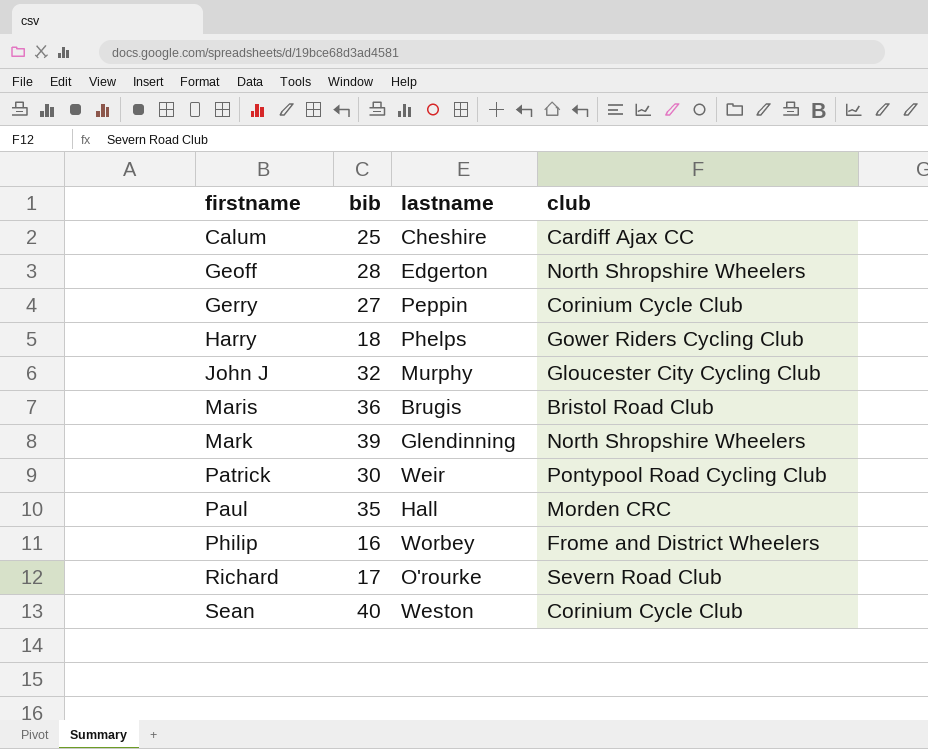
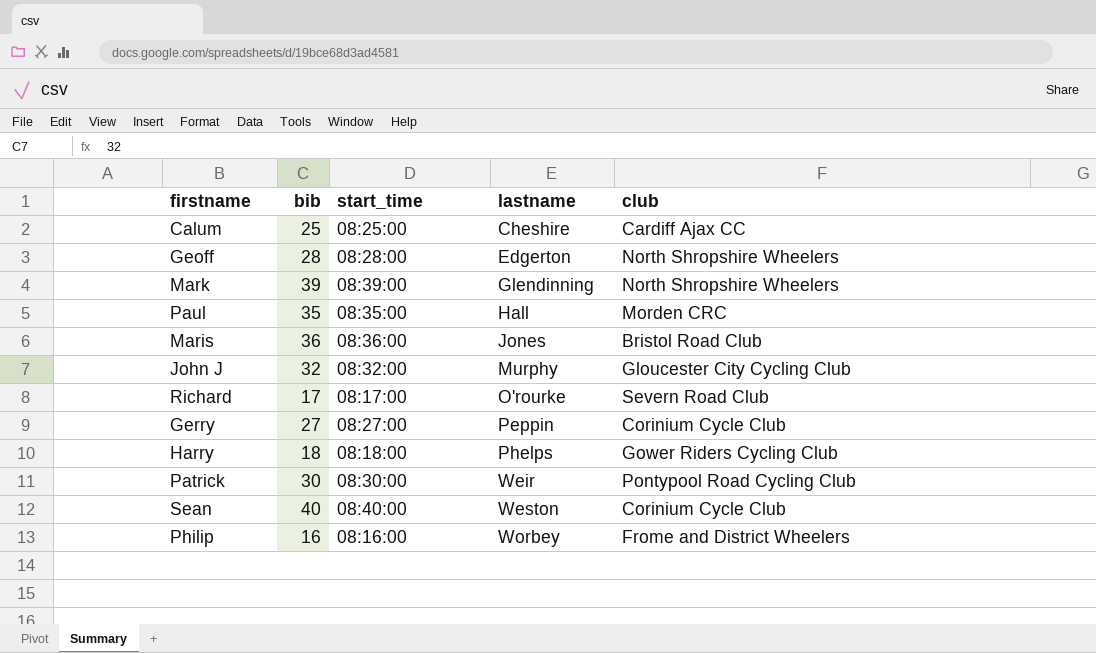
row order: firstname ascending -> lastname ascending
column start_time | position: none -> 3
Maris | lastname: Brugis -> Jones

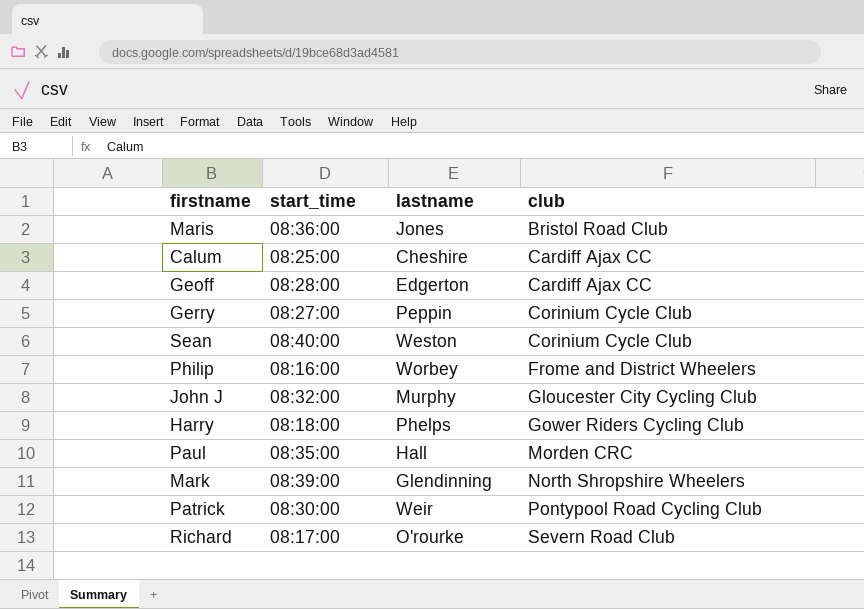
row order: lastname ascending -> club ascending
column bib | position: 2 -> none
Geoff | club: North Shropshire Wheelers -> Cardiff Ajax CC

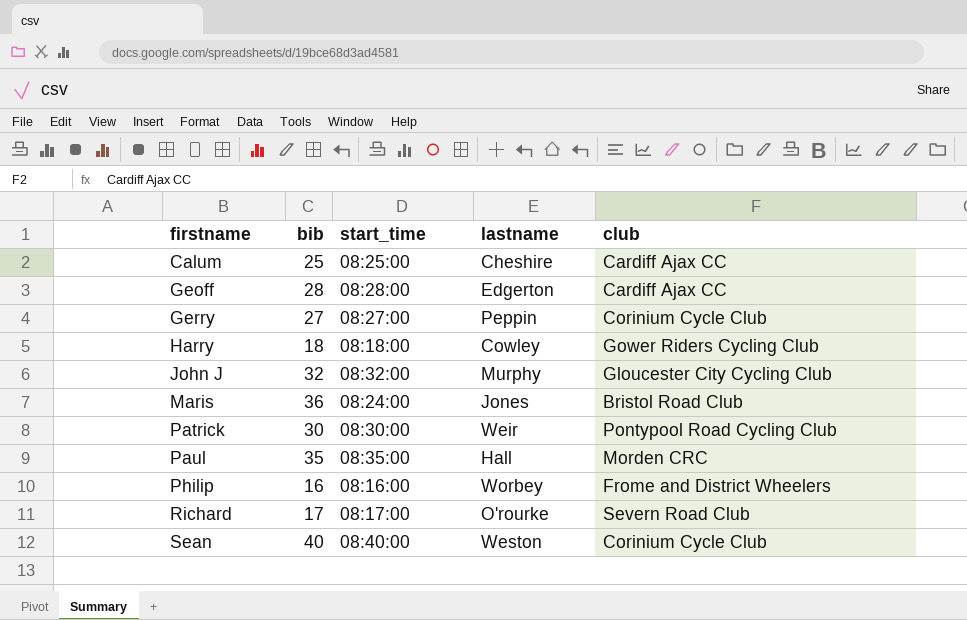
row order: club ascending -> firstname ascending
column bib | position: none -> 2
row Mark: 08:39:00 | Glendinning | North Shropshire Wheelers -> none
Harry | lastname: Phelps -> Cowley
Maris | start_time: 08:36:00 -> 08:24:00

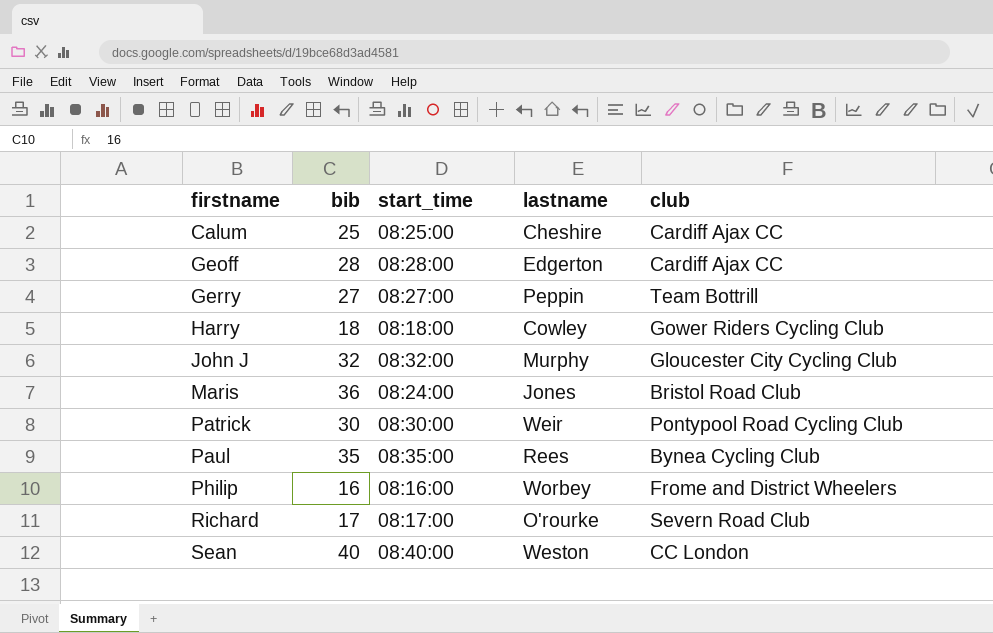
Gerry | club: Corinium Cycle Club -> Team Bottrill
Paul | lastname: Hall -> Rees
Paul | club: Morden CRC -> Bynea Cycling Club
Sean | club: Corinium Cycle Club -> CC London

